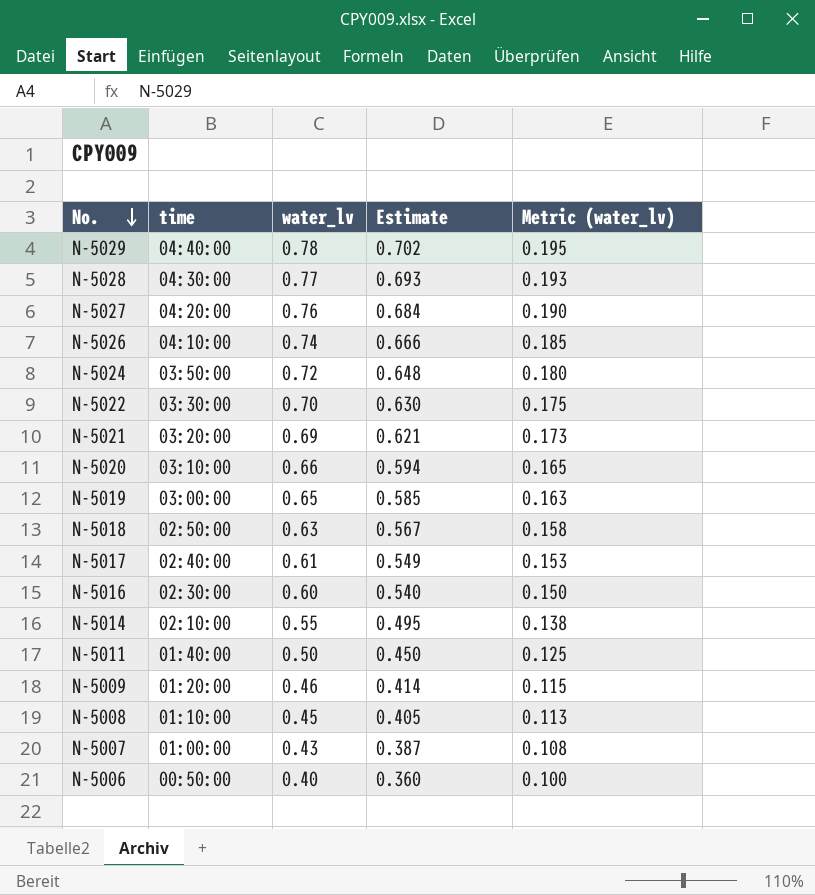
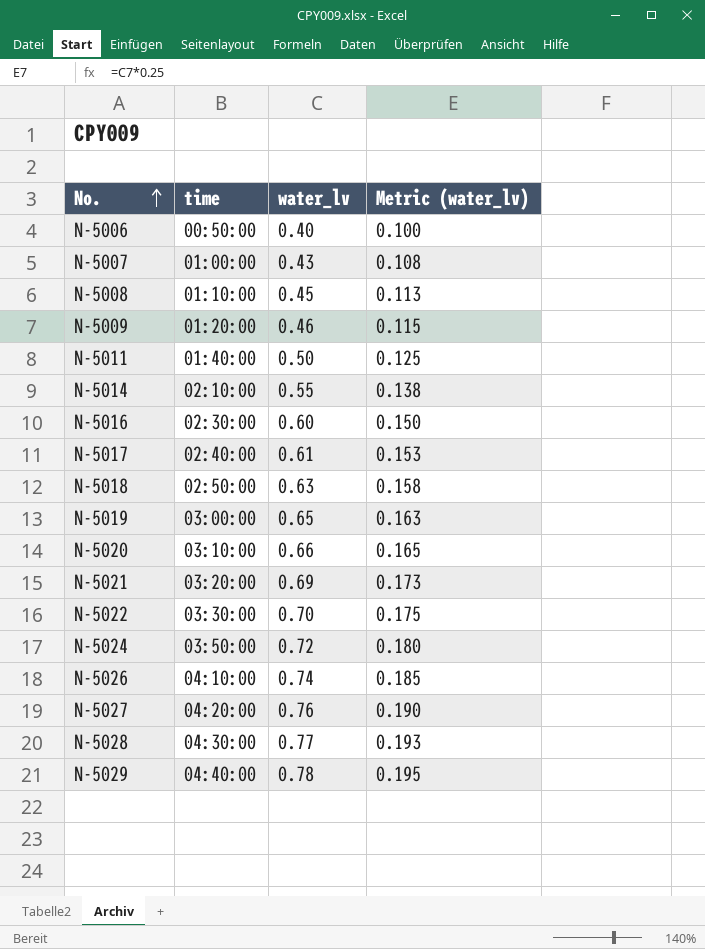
row order: No. descending -> No. ascending
column Estimate | formula: [water_lv] * 0.9 -> none

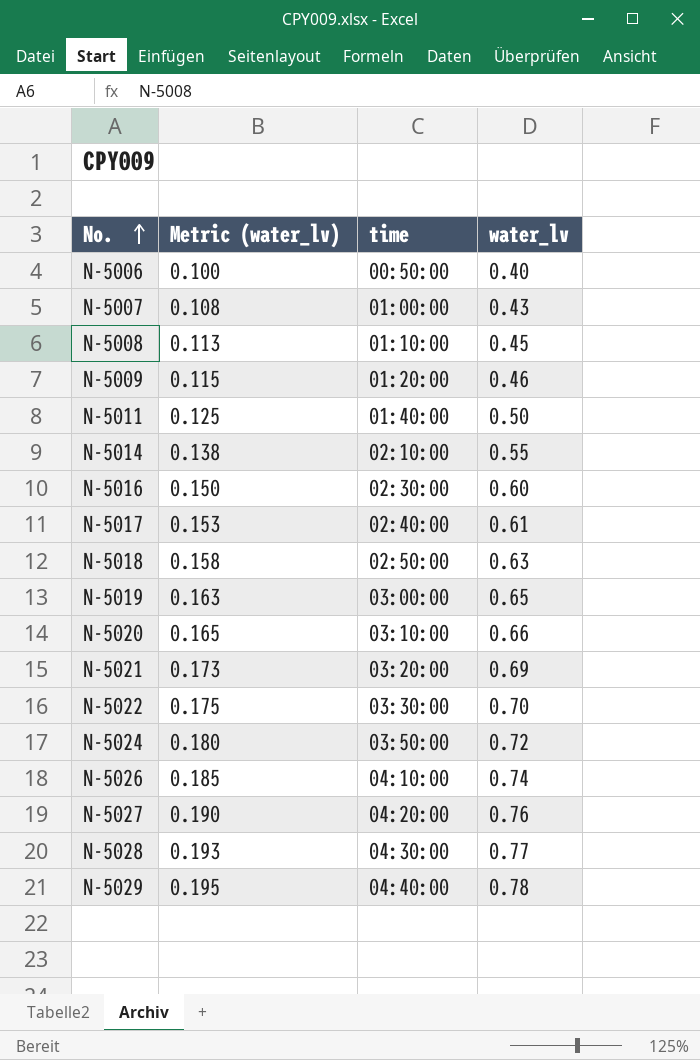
column Metric (water_lv) | position: 4 -> 2

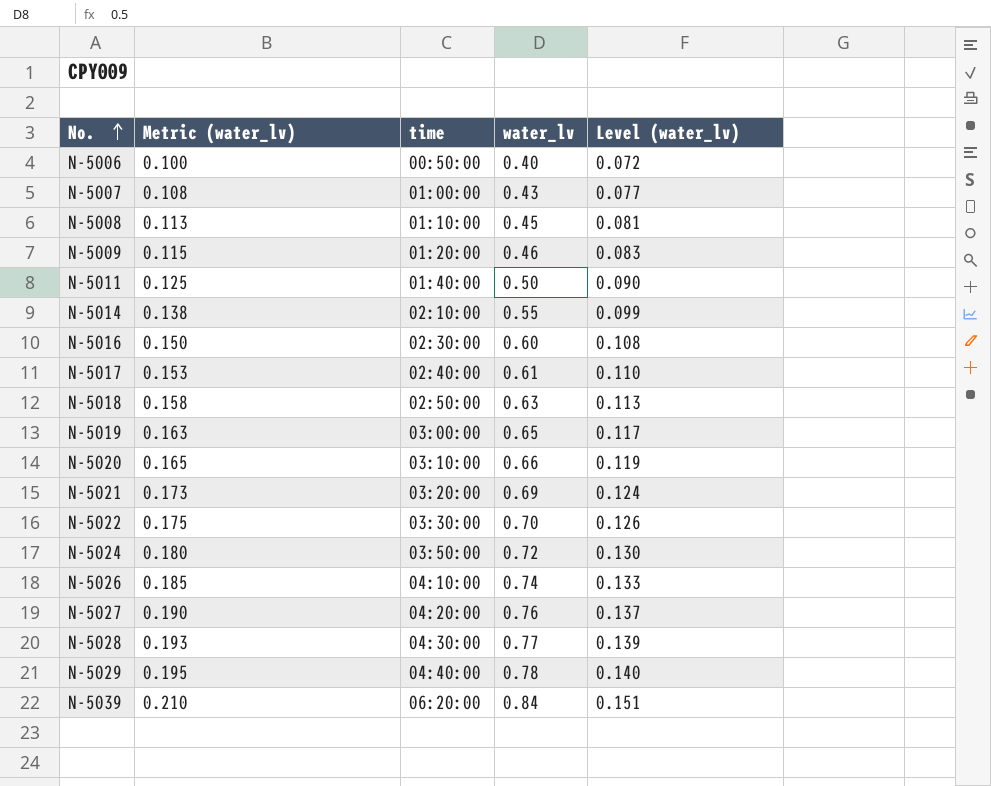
column Level (water_lv) | formula: none -> [water_lv] * 0.18
row N-5039: none -> 0.210 | 06:20:00 | 0.84 | 0.151

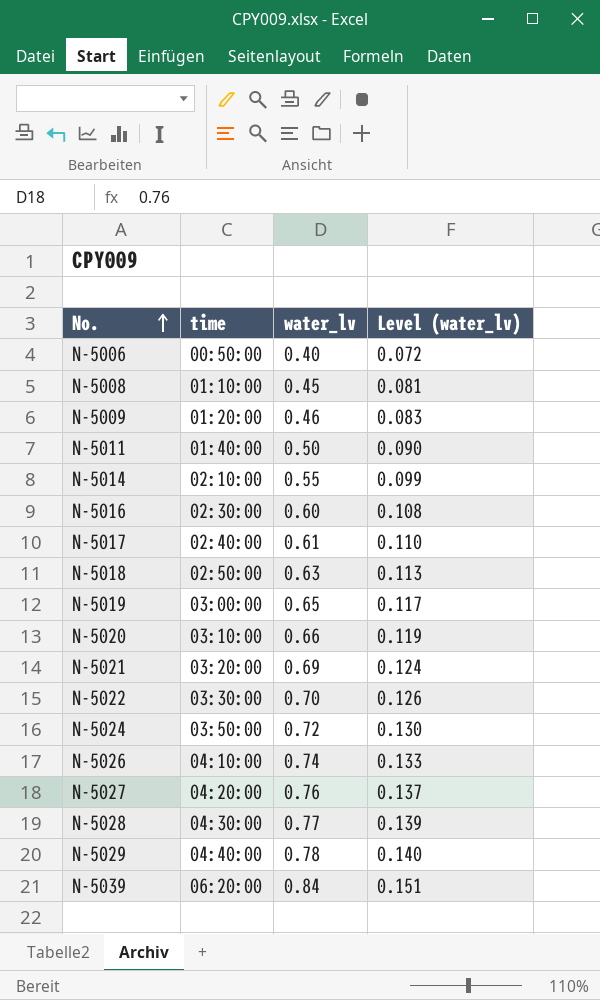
column Metric (water_lv) | formula: [water_lv] * 0.25 -> none
row N-5007: 0.108 | 01:00:00 | 0.43 | 0.077 -> none

